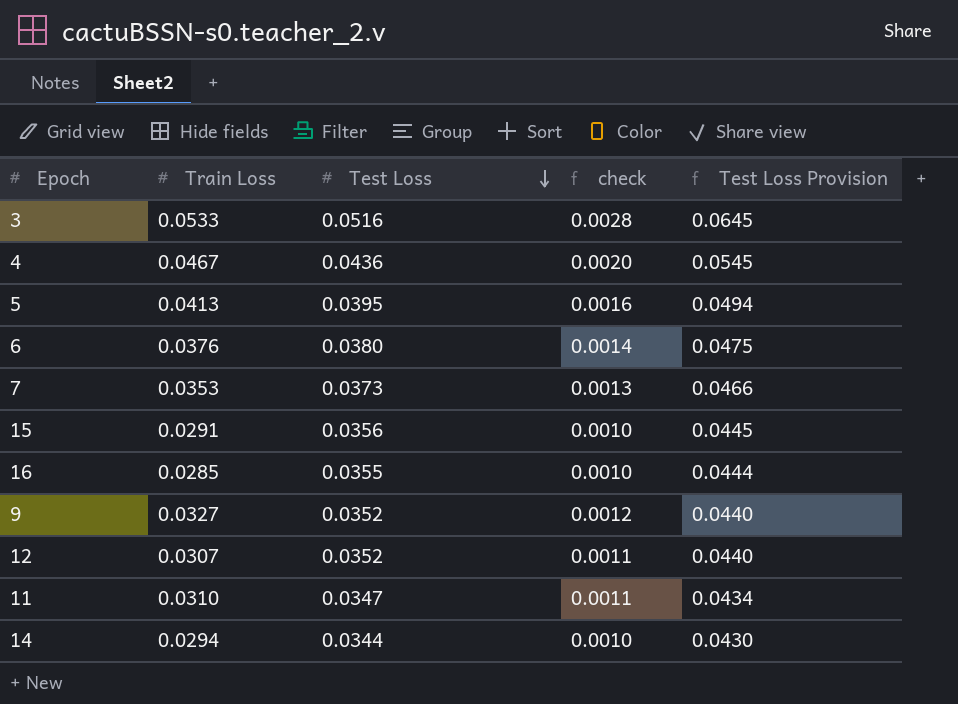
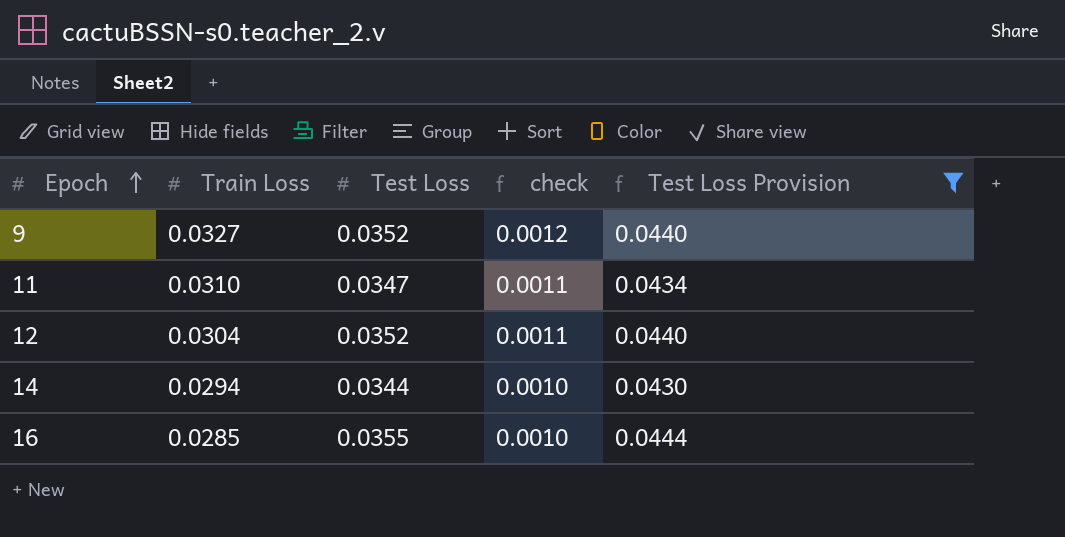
filter: none -> Test Loss Provision <= 0.0444
row order: Test Loss descending -> Epoch ascending
12 | Train Loss: 0.0307 -> 0.0304

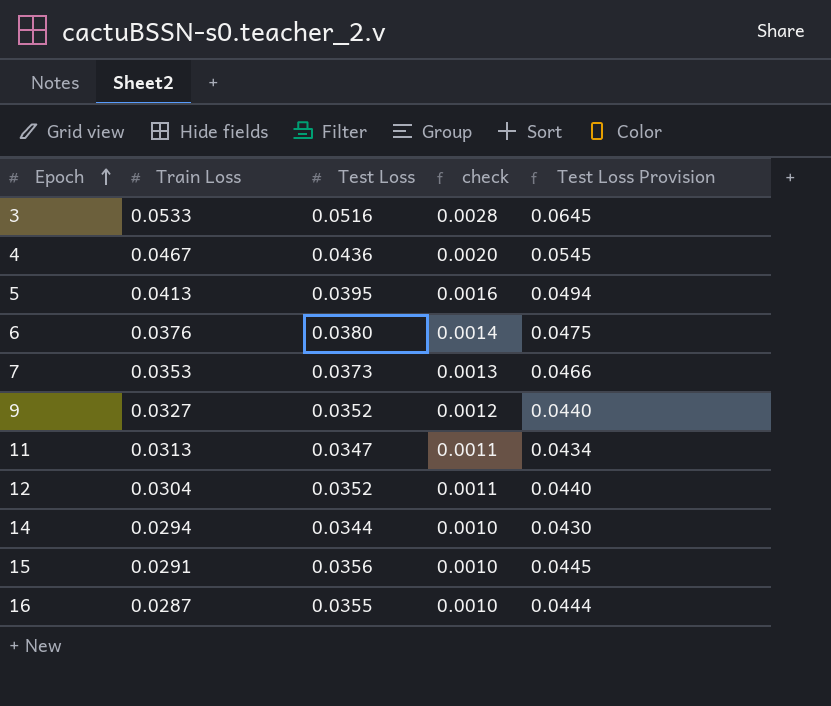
filter: Test Loss Provision <= 0.0444 -> none
11 | Train Loss: 0.0310 -> 0.0313
16 | Train Loss: 0.0285 -> 0.0287

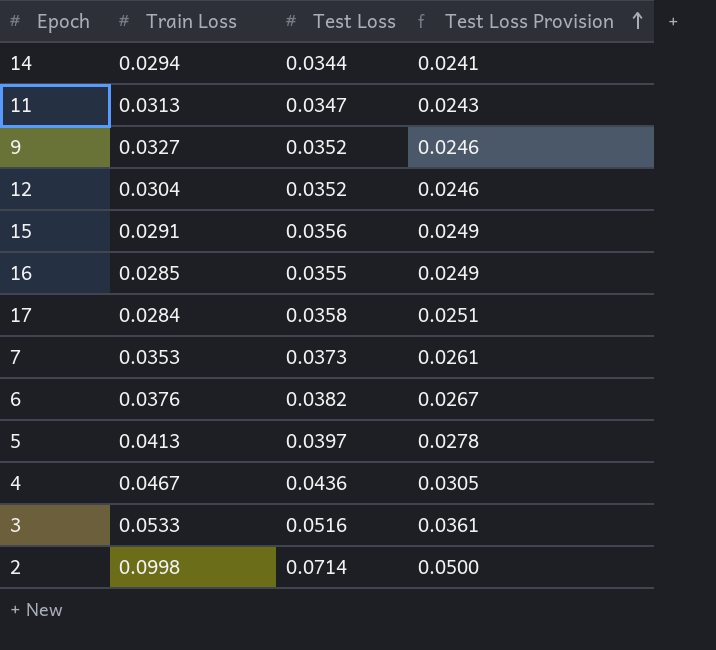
row order: Epoch ascending -> Test Loss Provision ascending
column check | formula: [Train Loss] * [Test Loss] -> none
column Test Loss Provision | formula: [Test Loss] * 1.25 -> [Test Loss] * 0.7
16 | Train Loss: 0.0287 -> 0.0285
row 17: none -> 0.0284 | 0.0358 | 0.0251
6 | Test Loss: 0.0380 -> 0.0382
5 | Test Loss: 0.0395 -> 0.0397
row 2: none -> 0.0998 | 0.0714 | 0.0500

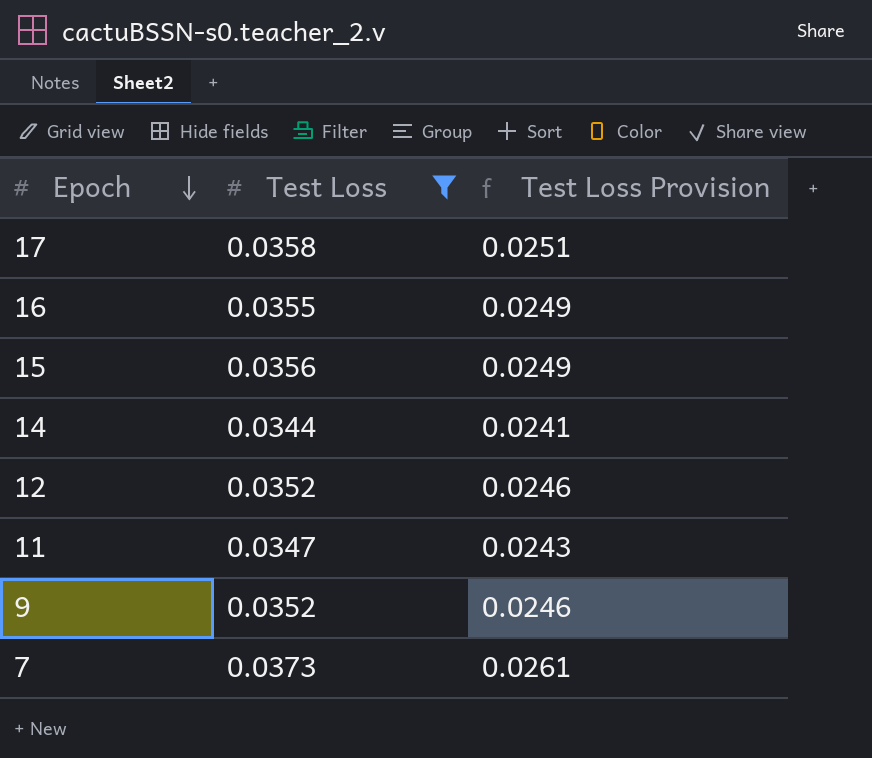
filter: none -> Test Loss <= 0.0373
row order: Test Loss Provision ascending -> Epoch descending
column Train Loss | position: 2 -> none

